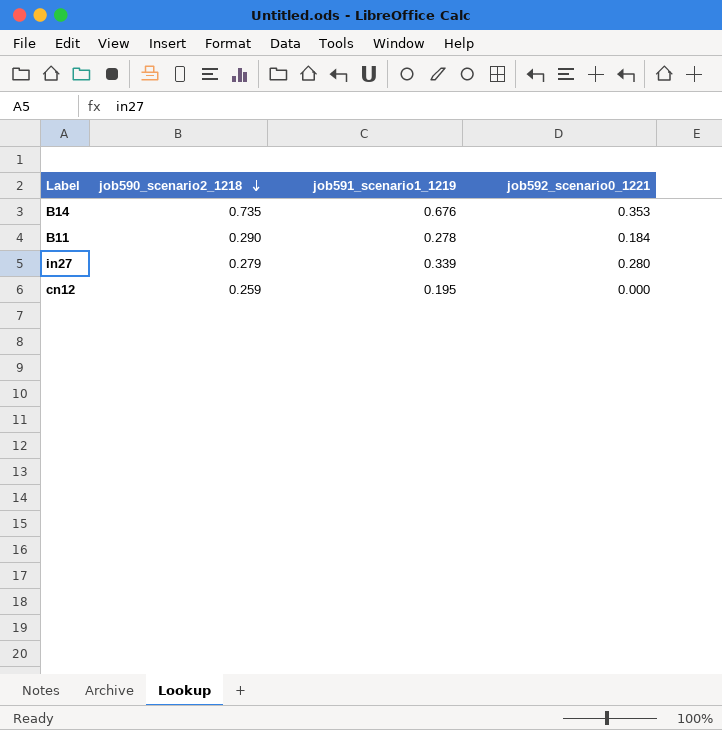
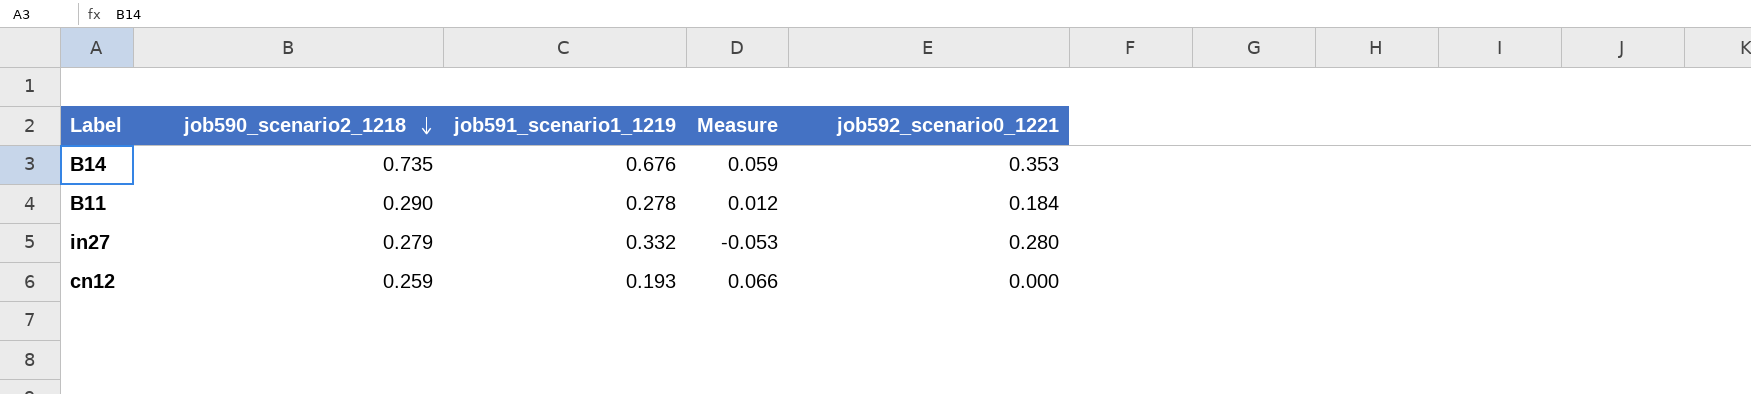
column Measure | formula: none -> [job590_scenario2_1218] - [job591_scenario1_1219]
in27 | job591_scenario1_1219: 0.339 -> 0.332
cn12 | job591_scenario1_1219: 0.195 -> 0.193

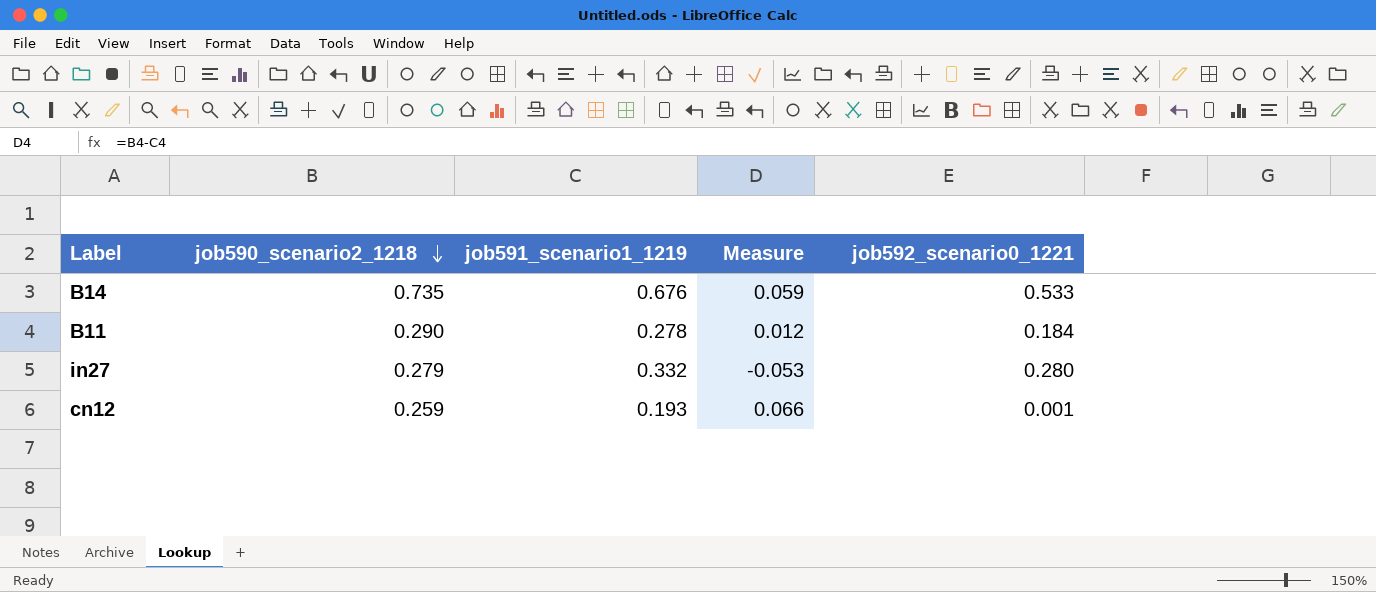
B14 | job592_scenario0_1221: 0.353 -> 0.533
cn12 | job592_scenario0_1221: 0.000 -> 0.001

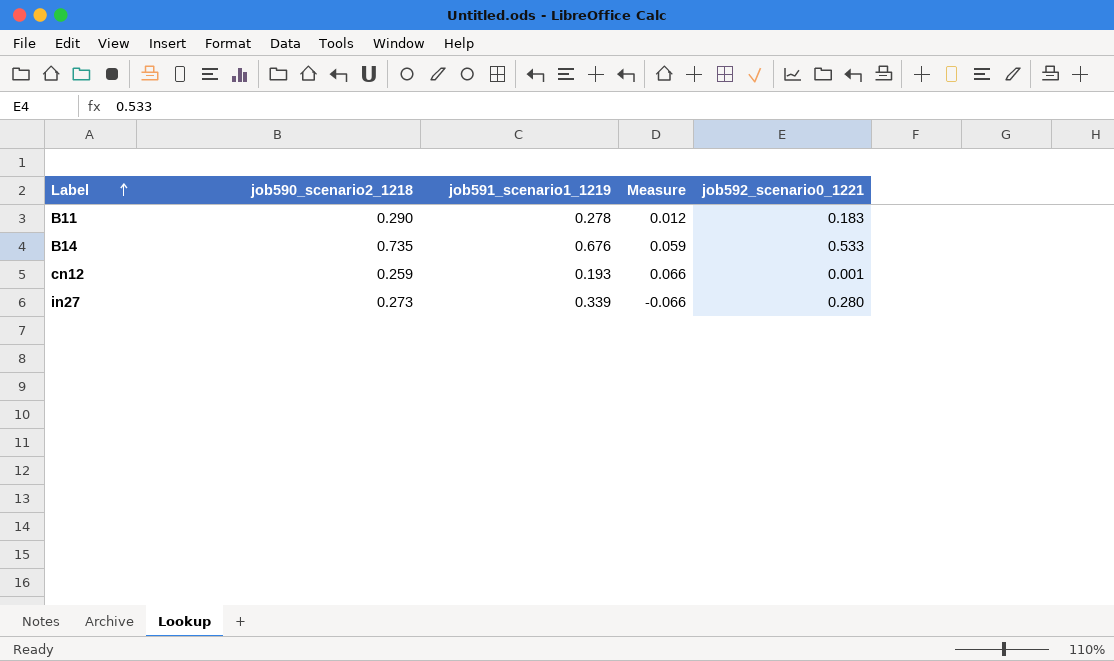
row order: job590_scenario2_1218 descending -> Label ascending
B11 | job592_scenario0_1221: 0.184 -> 0.183
in27 | job590_scenario2_1218: 0.279 -> 0.273
in27 | job591_scenario1_1219: 0.332 -> 0.339
in27 | Measure: -0.053 -> -0.066

